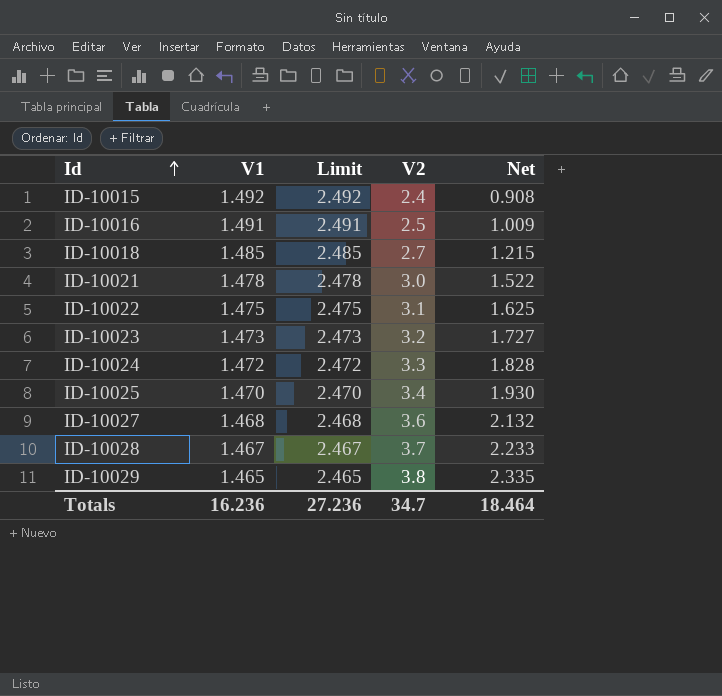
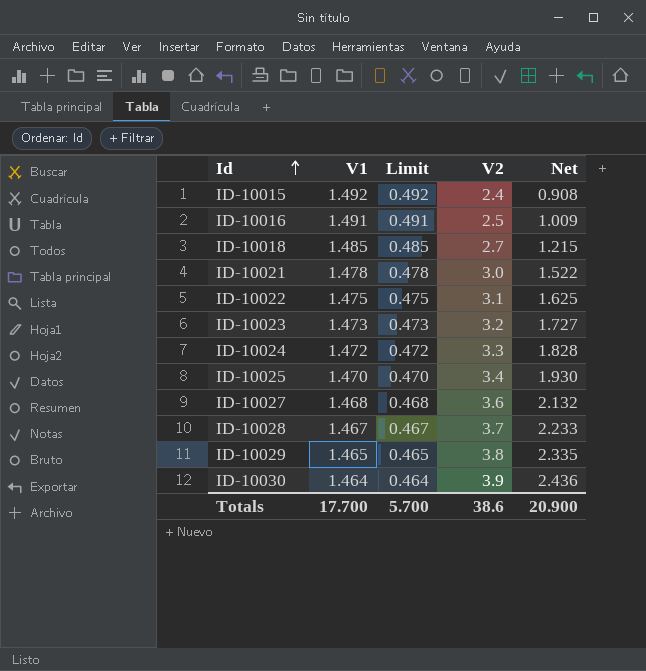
column Limit | formula: [V1] + 1 -> [V1] - 1
row ID-10030: none -> 1.464 | 0.464 | 3.9 | 2.436
Totals | V1: 16.236 -> 17.700
Totals | Limit: 27.236 -> 5.700
Totals | V2: 34.7 -> 38.6
Totals | Net: 18.464 -> 20.900

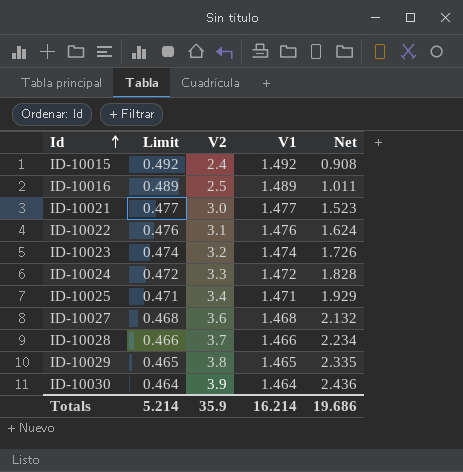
column V1 | position: 2 -> 4
row ID-10018: 1.485 | 0.485 | 2.7 | 1.215 -> none
ID-10016 | Limit: 0.491 -> 0.489
ID-10016 | V1: 1.491 -> 1.489
ID-10016 | Net: 1.009 -> 1.011
ID-10021 | Limit: 0.478 -> 0.477
ID-10021 | V1: 1.478 -> 1.477
ID-10021 | Net: 1.522 -> 1.523
ID-10022 | Limit: 0.475 -> 0.476
ID-10022 | V1: 1.475 -> 1.476
ID-10022 | Net: 1.625 -> 1.624
ID-10023 | Limit: 0.473 -> 0.474
ID-10023 | V1: 1.473 -> 1.474
ID-10023 | Net: 1.727 -> 1.726
ID-10025 | Limit: 0.470 -> 0.471
ID-10025 | V1: 1.470 -> 1.471
ID-10025 | Net: 1.930 -> 1.929
ID-10028 | Limit: 0.467 -> 0.466
ID-10028 | V1: 1.467 -> 1.466
ID-10028 | Net: 2.233 -> 2.234
Totals | Limit: 5.700 -> 5.214
Totals | V2: 38.6 -> 35.9
Totals | V1: 17.700 -> 16.214
Totals | Net: 20.900 -> 19.686

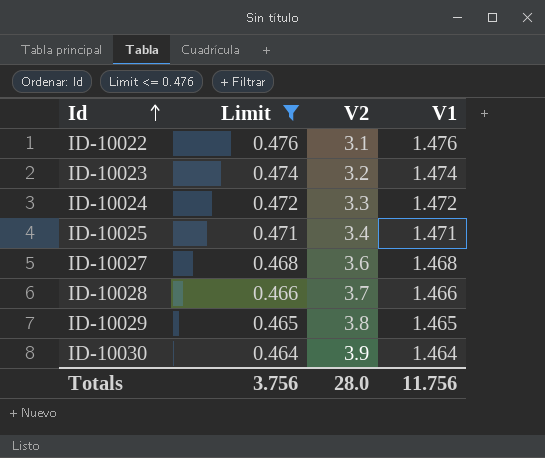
filter: none -> Limit <= 0.476
column Net | formula: [V2] - [V1] -> none
Totals | Limit: 5.214 -> 3.756
Totals | V2: 35.9 -> 28.0
Totals | V1: 16.214 -> 11.756

